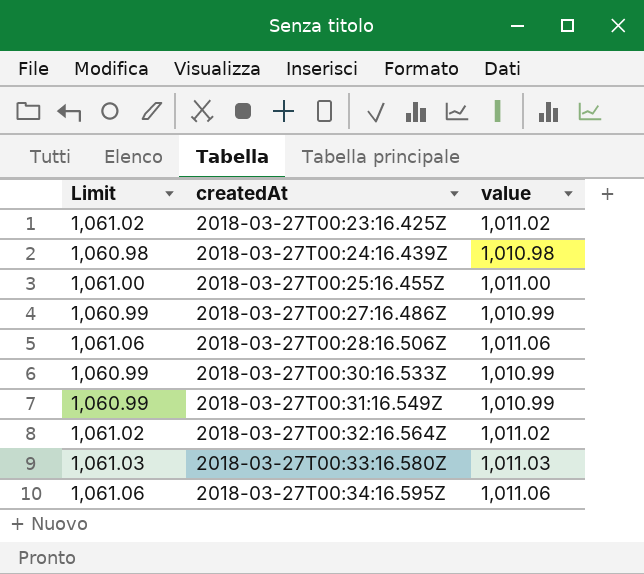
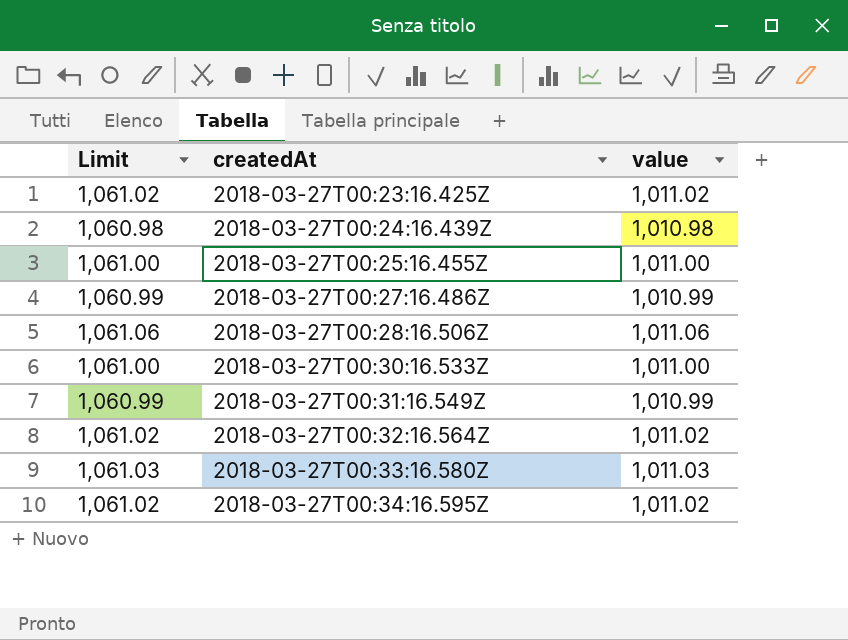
2018-03-27T00:30:16.533Z | Limit: 1,060.99 -> 1,061.00
2018-03-27T00:30:16.533Z | value: 1,010.99 -> 1,011.00
2018-03-27T00:34:16.595Z | Limit: 1,061.06 -> 1,061.02
2018-03-27T00:34:16.595Z | value: 1,011.06 -> 1,011.02

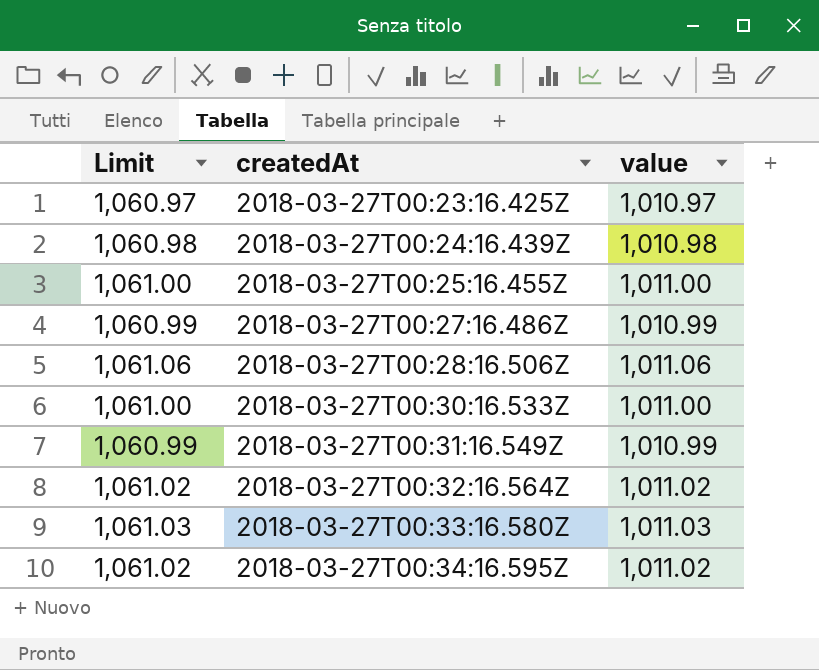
2018-03-27T00:23:16.425Z | Limit: 1,061.02 -> 1,060.97
2018-03-27T00:23:16.425Z | value: 1,011.02 -> 1,010.97

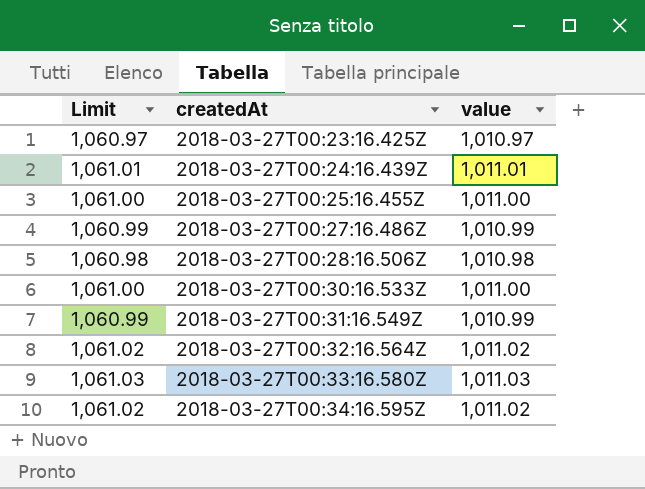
2018-03-27T00:24:16.439Z | Limit: 1,060.98 -> 1,061.01
2018-03-27T00:24:16.439Z | value: 1,010.98 -> 1,011.01
2018-03-27T00:28:16.506Z | Limit: 1,061.06 -> 1,060.98
2018-03-27T00:28:16.506Z | value: 1,011.06 -> 1,010.98

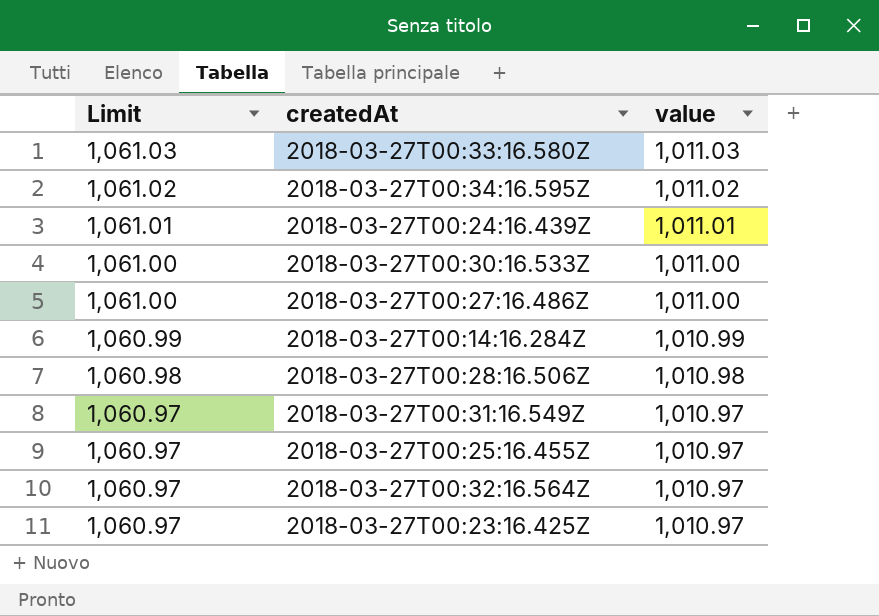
row order: createdAt ascending -> Limit descending
2018-03-27T00:27:16.486Z | Limit: 1,060.99 -> 1,061.00
2018-03-27T00:27:16.486Z | value: 1,010.99 -> 1,011.00
row 2018-03-27T00:14:16.284Z: none -> 1,060.99 | 1,010.99
2018-03-27T00:31:16.549Z | Limit: 1,060.99 -> 1,060.97
2018-03-27T00:31:16.549Z | value: 1,010.99 -> 1,010.97
2018-03-27T00:25:16.455Z | Limit: 1,061.00 -> 1,060.97
2018-03-27T00:25:16.455Z | value: 1,011.00 -> 1,010.97
2018-03-27T00:32:16.564Z | Limit: 1,061.02 -> 1,060.97
2018-03-27T00:32:16.564Z | value: 1,011.02 -> 1,010.97

